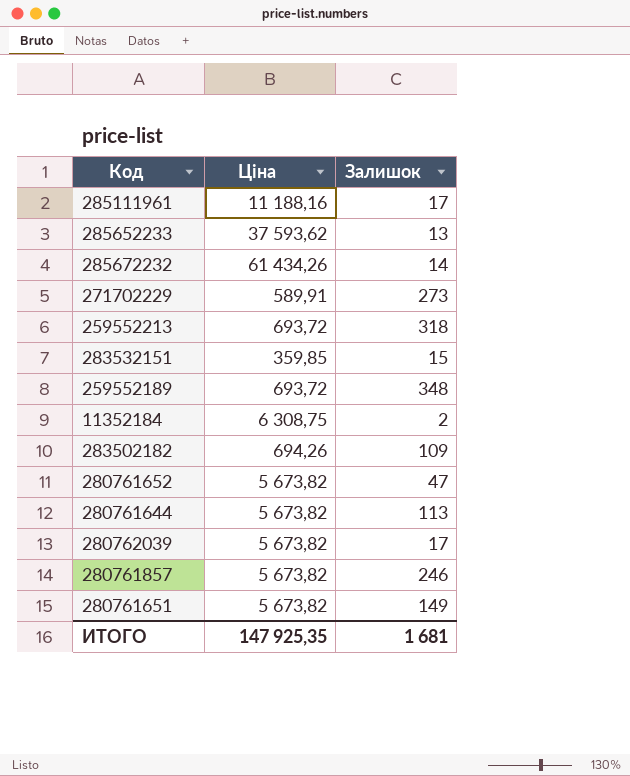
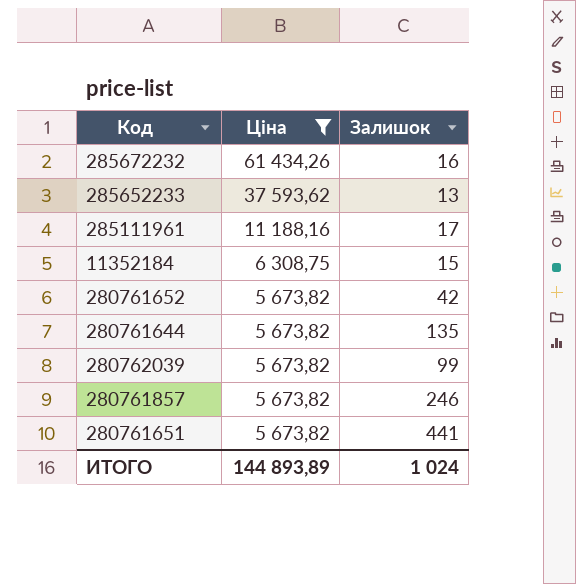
filter: none -> Ціна >= 5 673,82
row order: none -> Ціна descending
285672232 | Залишок: 14 -> 16
11352184 | Залишок: 2 -> 15
280761652 | Залишок: 47 -> 42
280761644 | Залишок: 113 -> 135
280762039 | Залишок: 17 -> 99
280761651 | Залишок: 149 -> 441
ИТОГО | Ціна: 147 925,35 -> 144 893,89
ИТОГО | Залишок: 1 681 -> 1 024

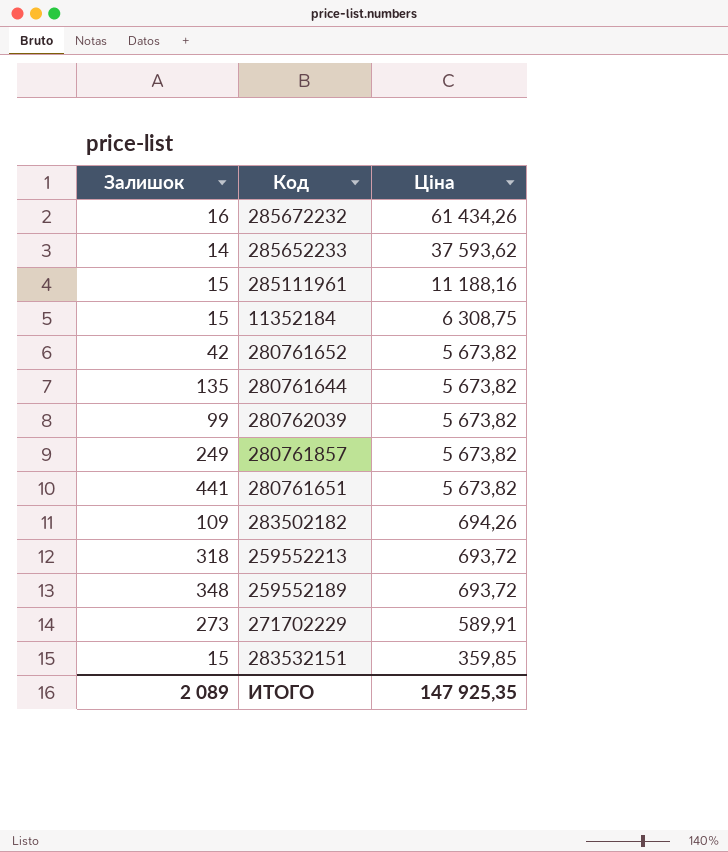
filter: Ціна >= 5 673,82 -> none
column Залишок | position: 3 -> 1
285652233 | Залишок: 13 -> 14
285111961 | Залишок: 17 -> 15
280761857 | Залишок: 246 -> 249
ИТОГО | Залишок: 1 024 -> 2 089
ИТОГО | Ціна: 144 893,89 -> 147 925,35

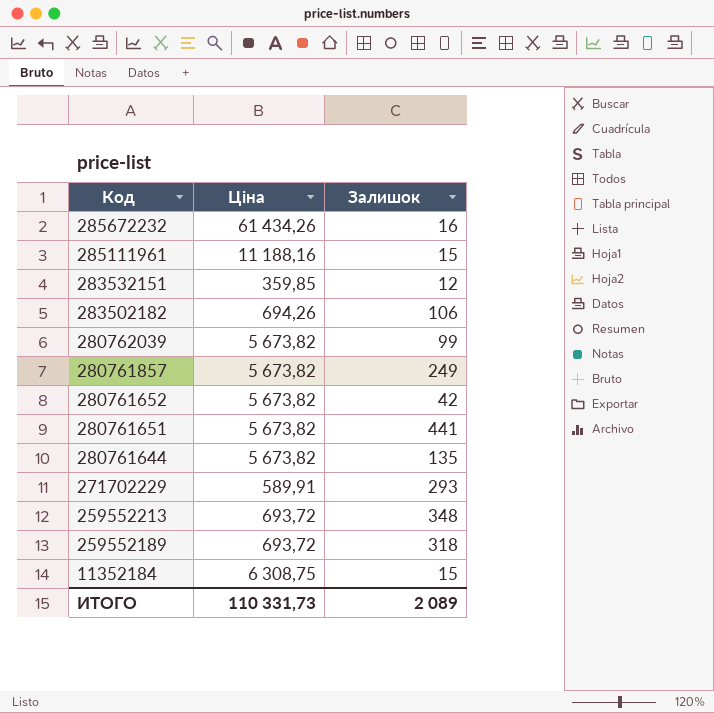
row order: Ціна descending -> Код descending
column Залишок | position: 1 -> 3
row 285652233: 14 | 37 593,62 -> none
283532151 | Залишок: 15 -> 12
283502182 | Залишок: 109 -> 106
271702229 | Залишок: 273 -> 293
259552213 | Залишок: 318 -> 348
259552189 | Залишок: 348 -> 318
ИТОГО | Ціна: 147 925,35 -> 110 331,73

